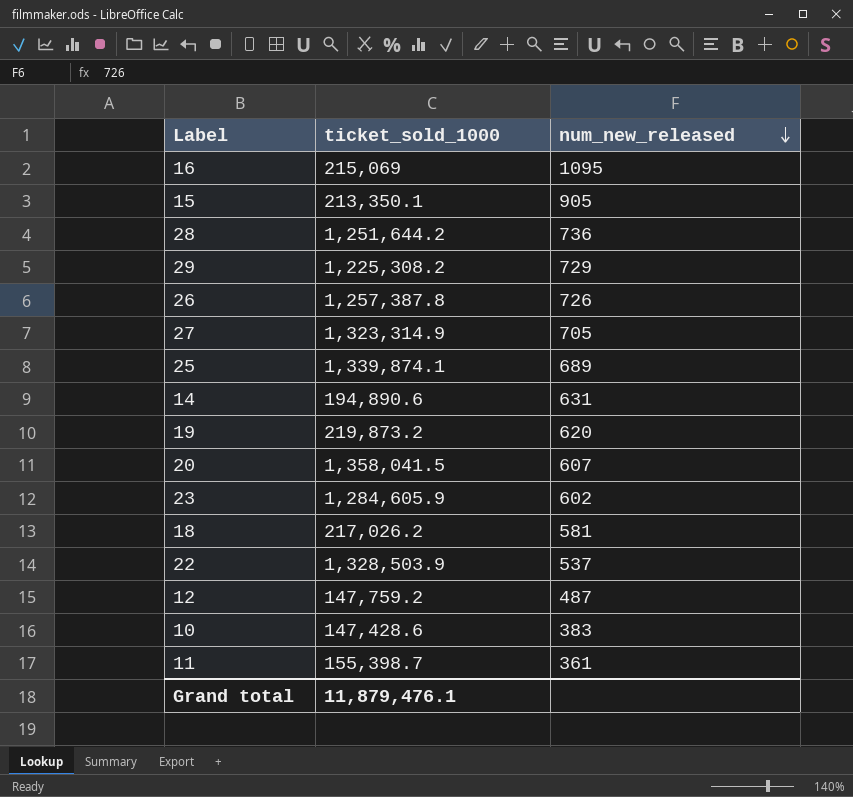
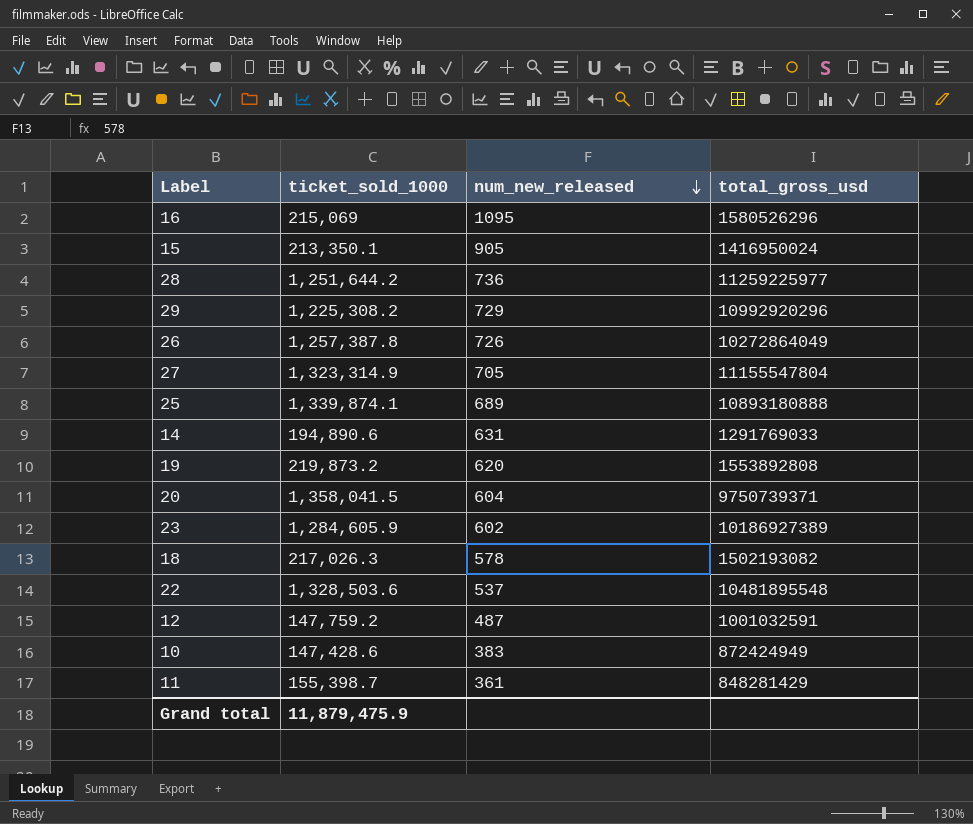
column total_gross_usd | position: none -> 4
20 | num_new_released: 607 -> 604
18 | ticket_sold_1000: 217,026.2 -> 217,026.3
18 | num_new_released: 581 -> 578
22 | ticket_sold_1000: 1,328,503.9 -> 1,328,503.6
Grand total | ticket_sold_1000: 11,879,476.1 -> 11,879,475.9

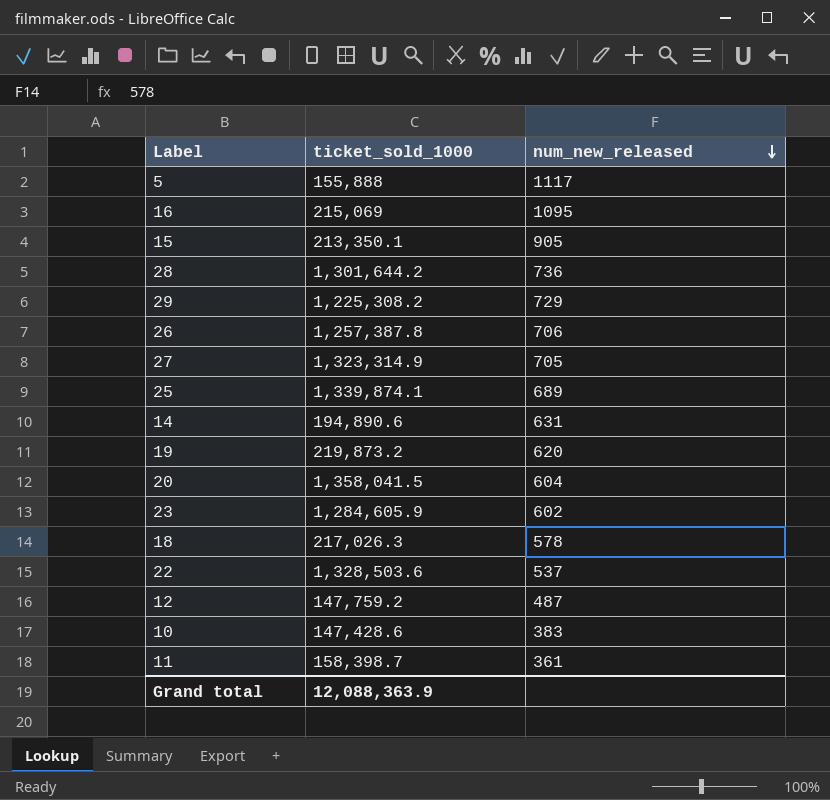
column total_gross_usd | position: 4 -> none
row 5: none -> 155,888 | 1117
28 | ticket_sold_1000: 1,251,644.2 -> 1,301,644.2
26 | num_new_released: 726 -> 706
11 | ticket_sold_1000: 155,398.7 -> 158,398.7
Grand total | ticket_sold_1000: 11,879,475.9 -> 12,088,363.9

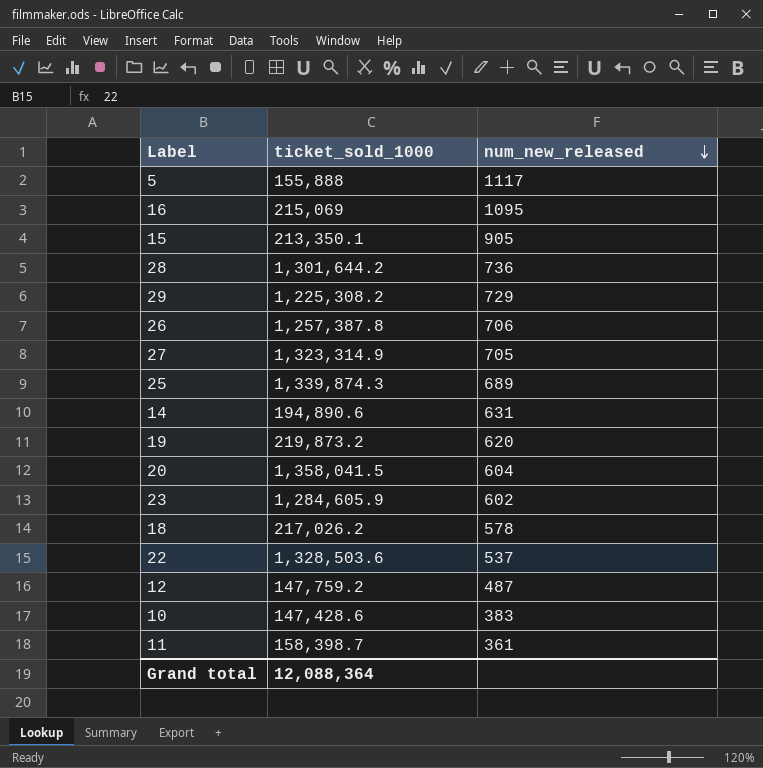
25 | ticket_sold_1000: 1,339,874.1 -> 1,339,874.3
18 | ticket_sold_1000: 217,026.3 -> 217,026.2
Grand total | ticket_sold_1000: 12,088,363.9 -> 12,088,364

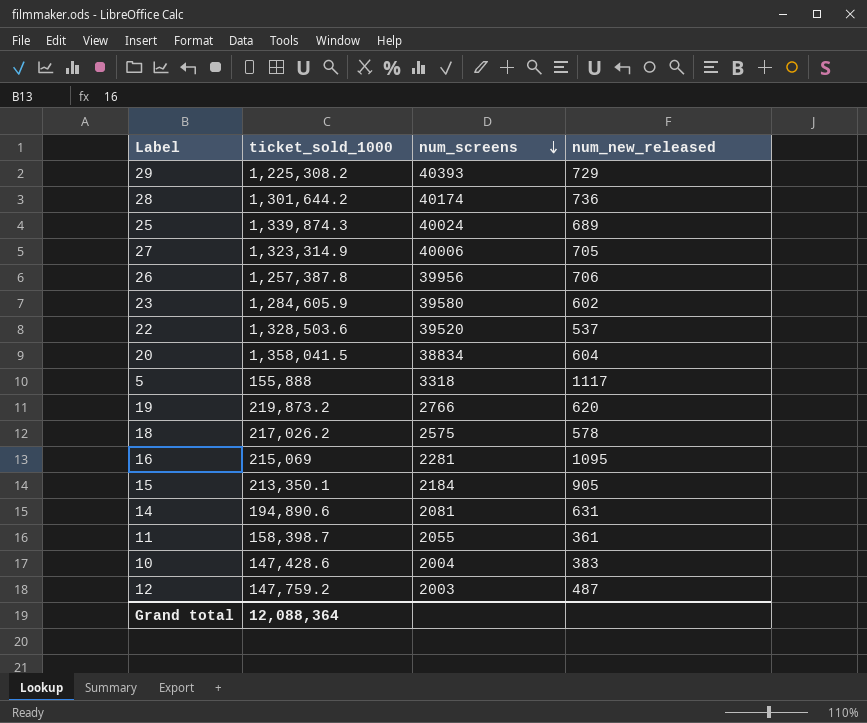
row order: num_new_released descending -> num_screens descending
column num_screens | position: none -> 3

